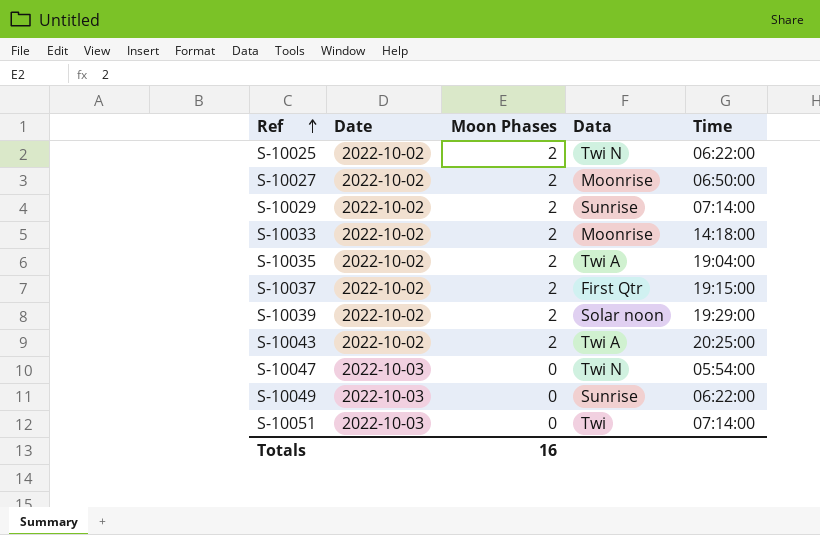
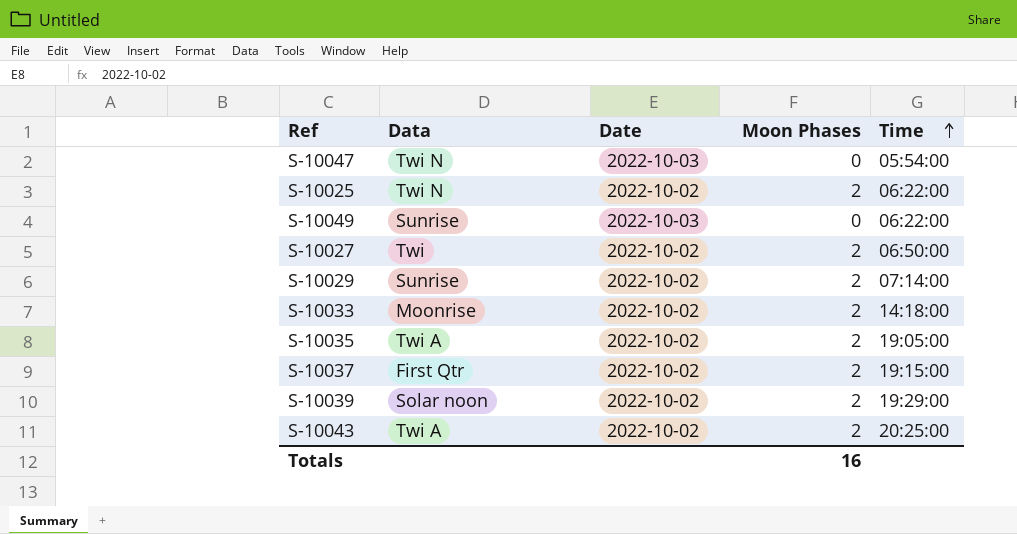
row order: Ref ascending -> Time ascending
column Data | position: 4 -> 2
row S-10051: 2022-10-03 | 0 | Twi | 07:14:00 -> none
S-10027 | Data: Moonrise -> Twi
S-10035 | Time: 19:04:00 -> 19:05:00

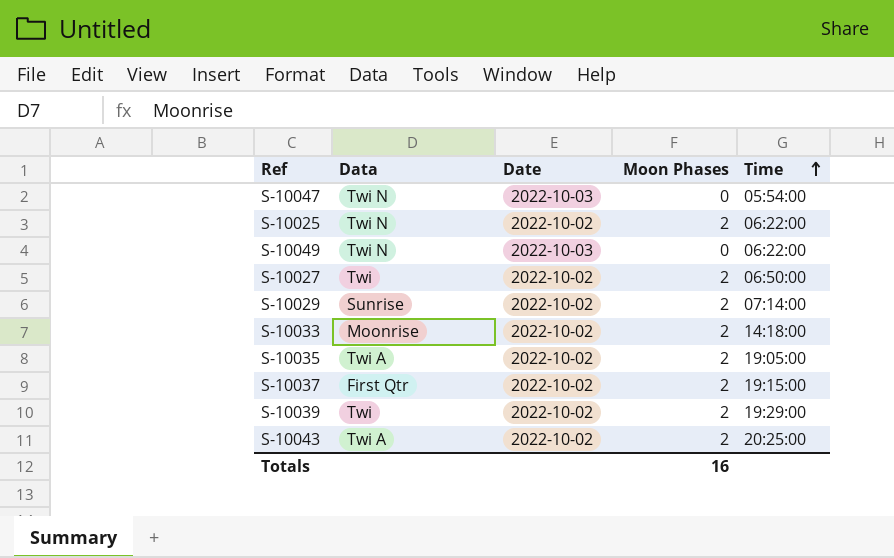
S-10049 | Data: Sunrise -> Twi N
S-10039 | Data: Solar noon -> Twi

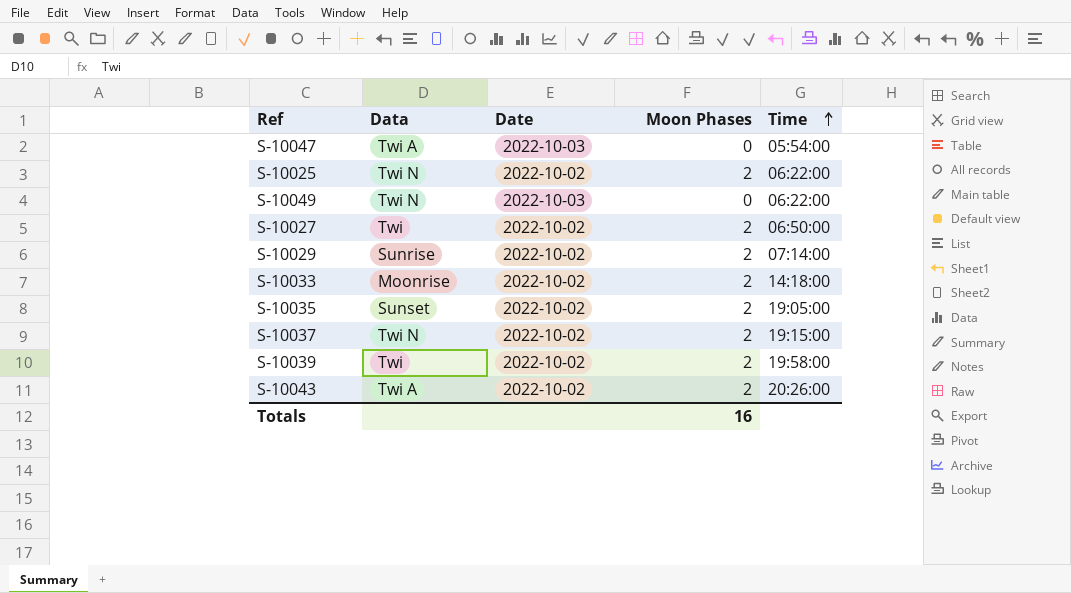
S-10047 | Data: Twi N -> Twi A
S-10035 | Data: Twi A -> Sunset
S-10037 | Data: First Qtr -> Twi N
S-10039 | Time: 19:29:00 -> 19:58:00
S-10043 | Time: 20:25:00 -> 20:26:00

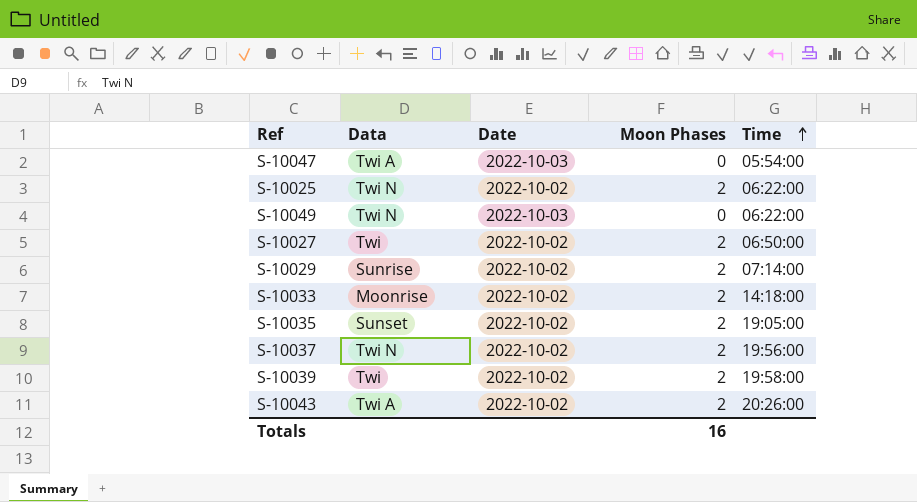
S-10037 | Time: 19:15:00 -> 19:56:00

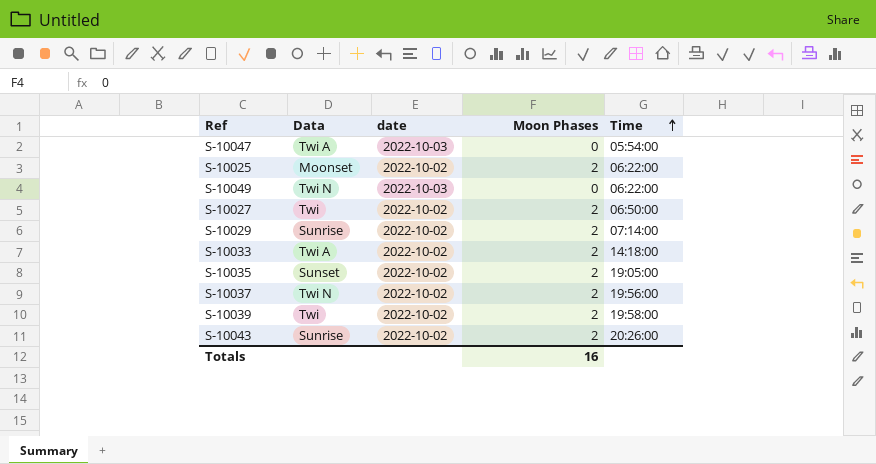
column name: Date -> date
S-10025 | Data: Twi N -> Moonset
S-10033 | Data: Moonrise -> Twi A
S-10043 | Data: Twi A -> Sunrise

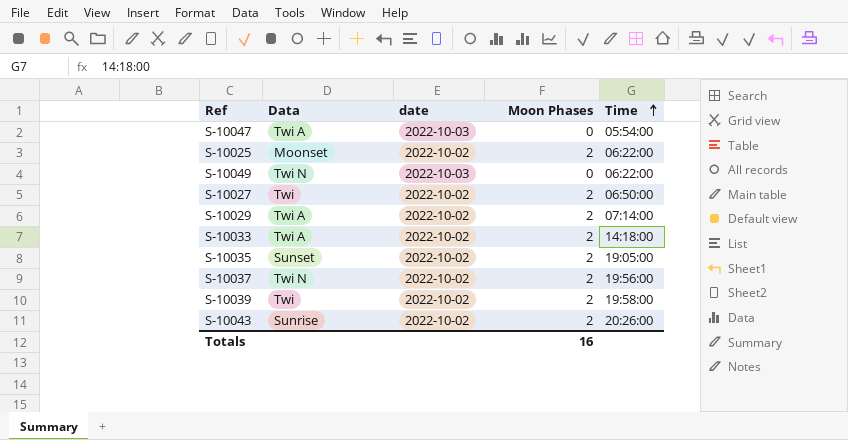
S-10029 | Data: Sunrise -> Twi A

